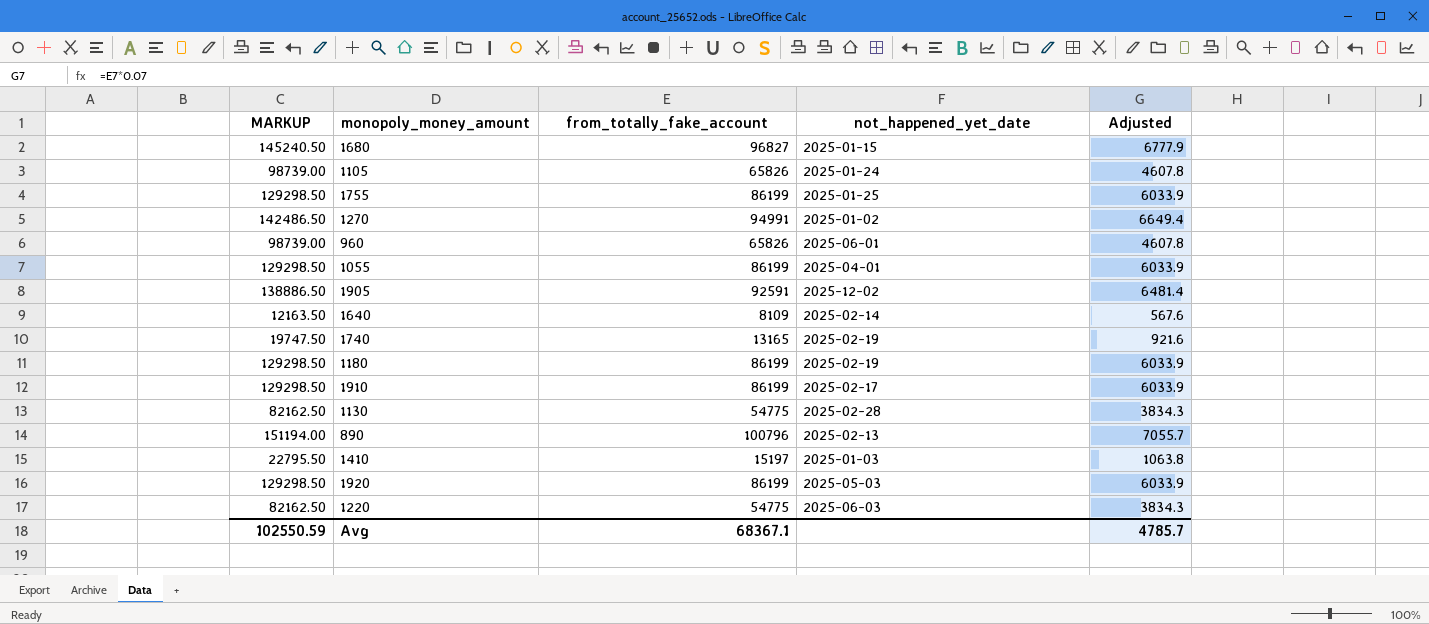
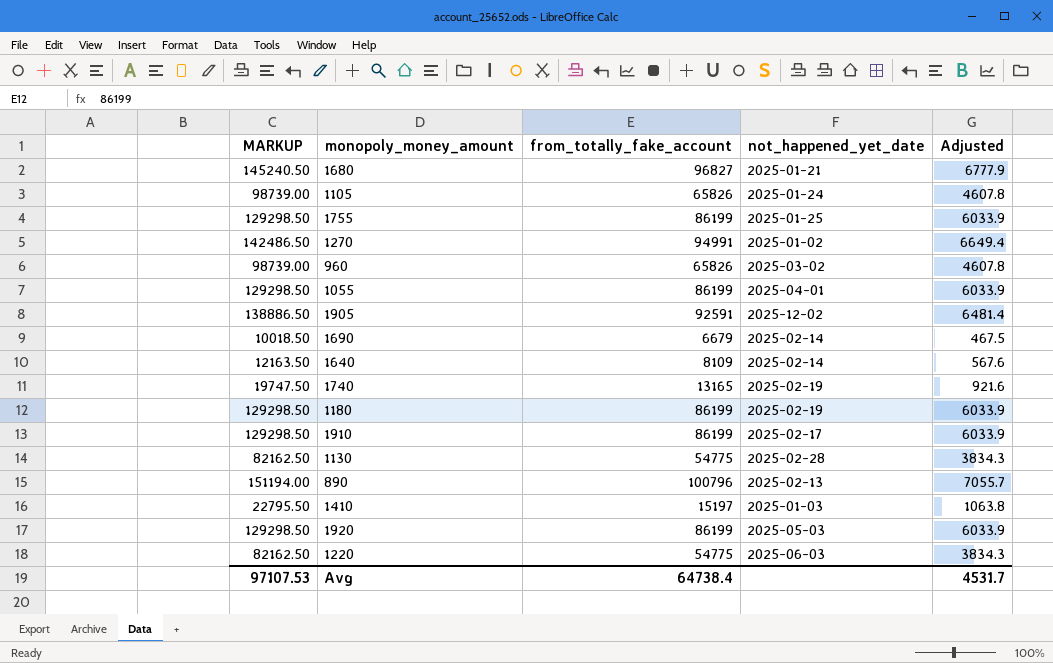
1680 | not_happened_yet_date: 2025-01-15 -> 2025-01-21
960 | not_happened_yet_date: 2025-06-01 -> 2025-03-02
row 1690: none -> 10018.50 | 6679 | 2025-02-14 | 467.5
Avg | MARKUP: 102550.59 -> 97107.53
Avg | from_totally_fake_account: 68367.1 -> 64738.4
Avg | Adjusted: 4785.7 -> 4531.7

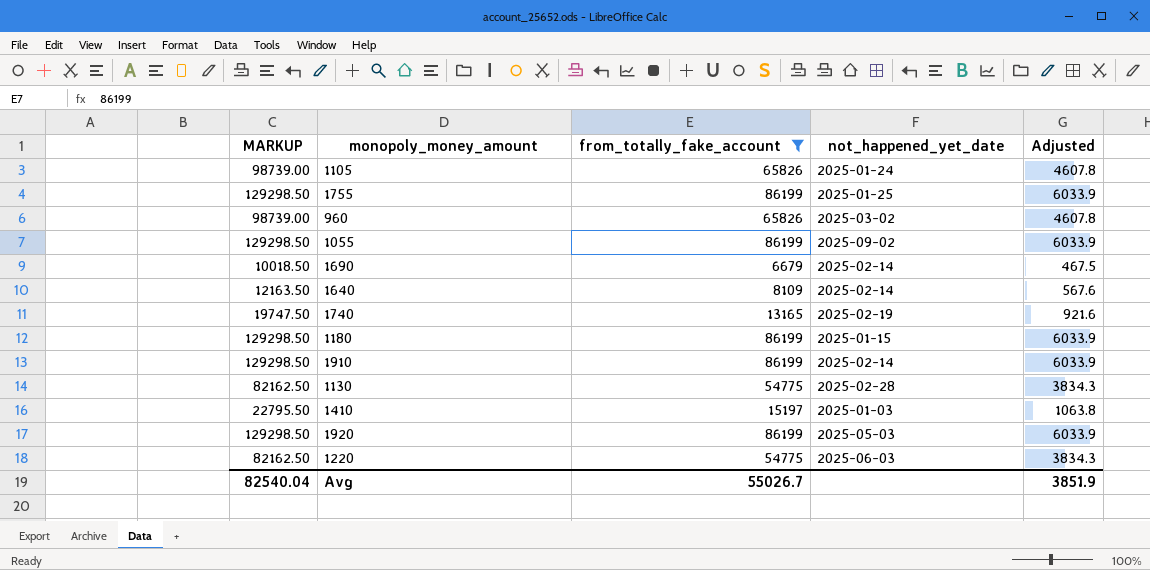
filter: none -> from_totally_fake_account <= 86199
1055 | not_happened_yet_date: 2025-04-01 -> 2025-09-02
1180 | not_happened_yet_date: 2025-02-19 -> 2025-01-15
1910 | not_happened_yet_date: 2025-02-17 -> 2025-02-14
Avg | MARKUP: 97107.53 -> 82540.04
Avg | from_totally_fake_account: 64738.4 -> 55026.7
Avg | Adjusted: 4531.7 -> 3851.9

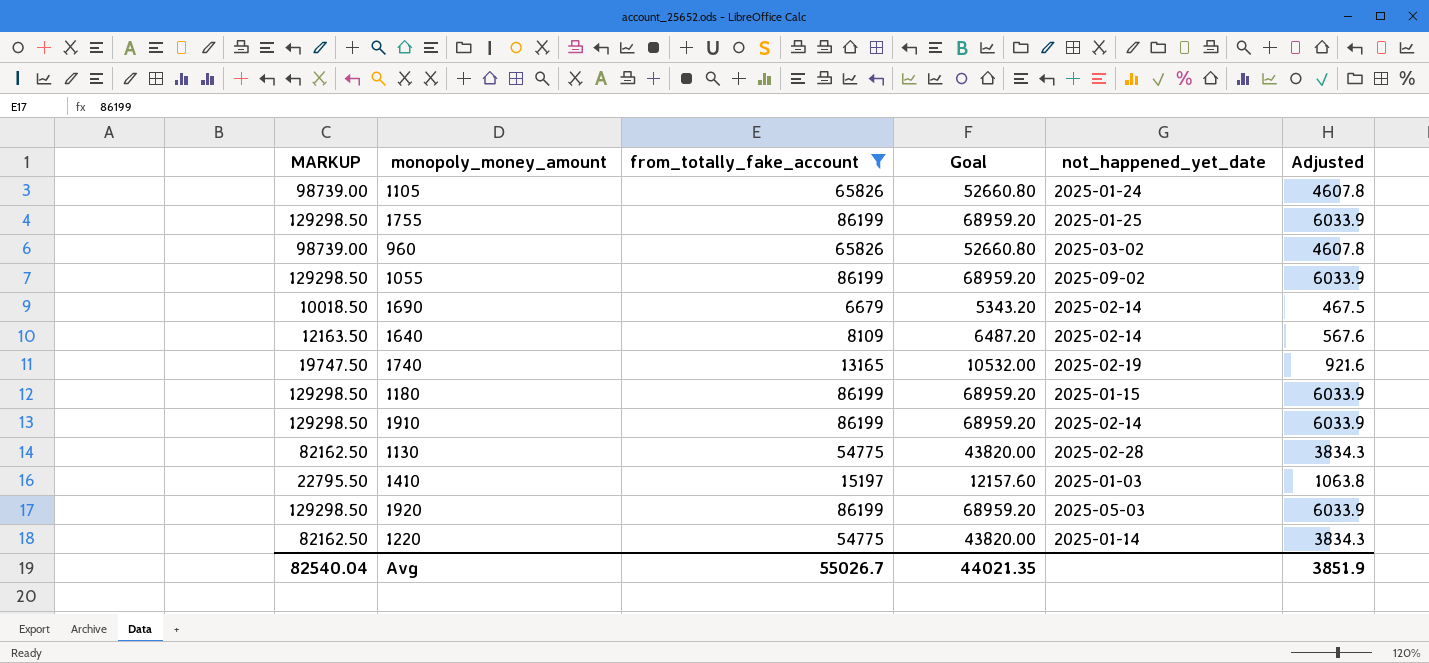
column Goal | formula: none -> [from_totally_fake_account] * 0.8
1220 | not_happened_yet_date: 2025-06-03 -> 2025-01-14

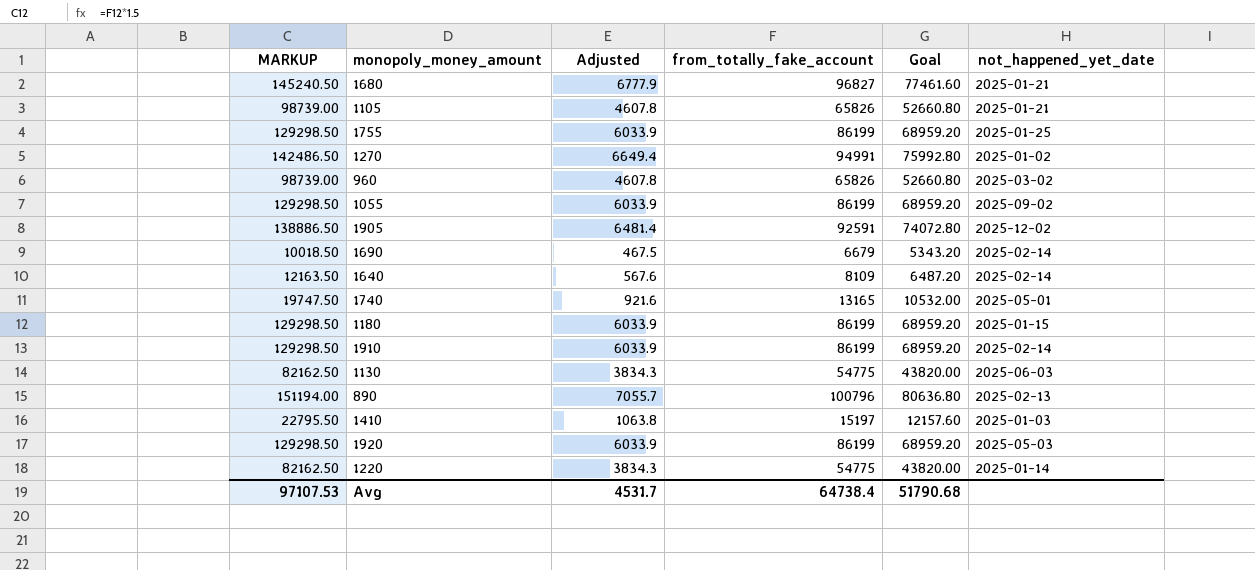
filter: from_totally_fake_account <= 86199 -> none
column Adjusted | position: 6 -> 3
1105 | not_happened_yet_date: 2025-01-24 -> 2025-01-21
1740 | not_happened_yet_date: 2025-02-19 -> 2025-05-01
1130 | not_happened_yet_date: 2025-02-28 -> 2025-06-03
Avg | MARKUP: 82540.04 -> 97107.53
Avg | Adjusted: 3851.9 -> 4531.7
Avg | from_totally_fake_account: 55026.7 -> 64738.4
Avg | Goal: 44021.35 -> 51790.68

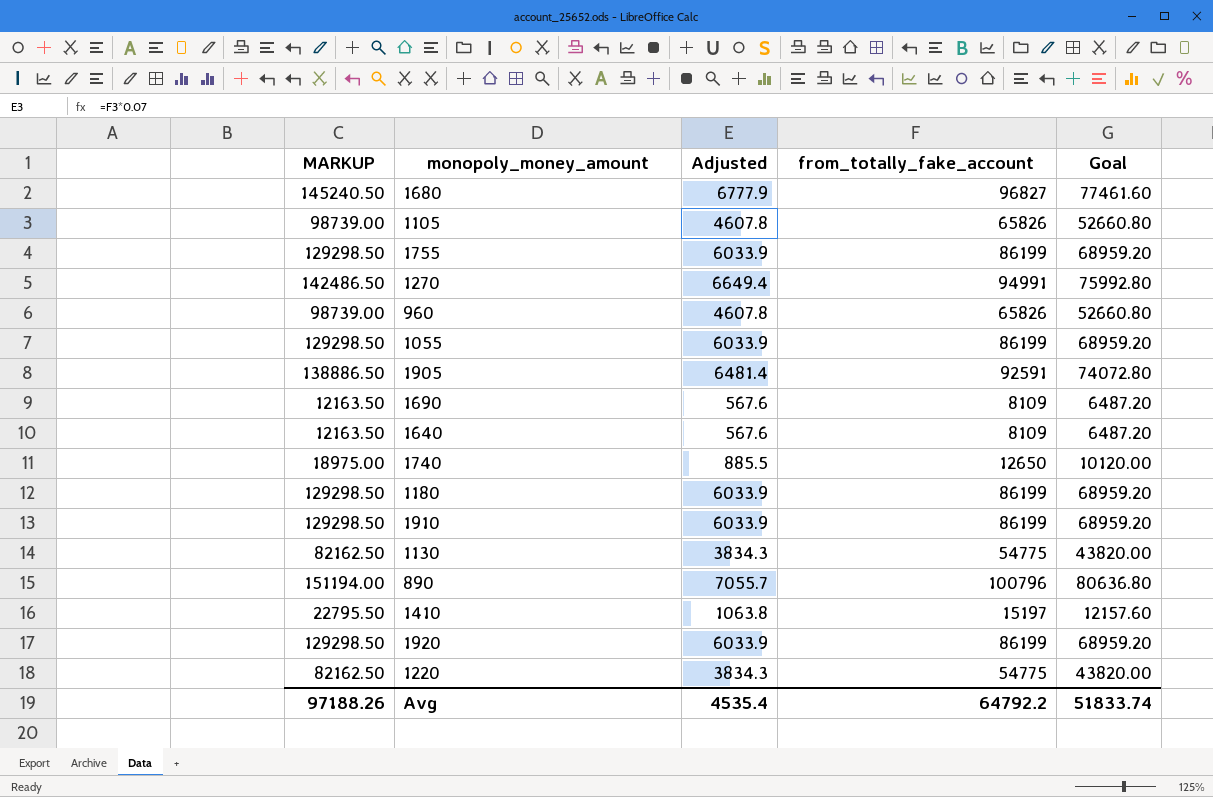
column not_happened_yet_date | position: 6 -> none
1690 | MARKUP: 10018.50 -> 12163.50
1690 | Adjusted: 467.5 -> 567.6
1690 | from_totally_fake_account: 6679 -> 8109
1690 | Goal: 5343.20 -> 6487.20
1740 | MARKUP: 19747.50 -> 18975.00
1740 | Adjusted: 921.6 -> 885.5
1740 | from_totally_fake_account: 13165 -> 12650
1740 | Goal: 10532.00 -> 10120.00
Avg | MARKUP: 97107.53 -> 97188.26
Avg | Adjusted: 4531.7 -> 4535.4
Avg | from_totally_fake_account: 64738.4 -> 64792.2
Avg | Goal: 51790.68 -> 51833.74

